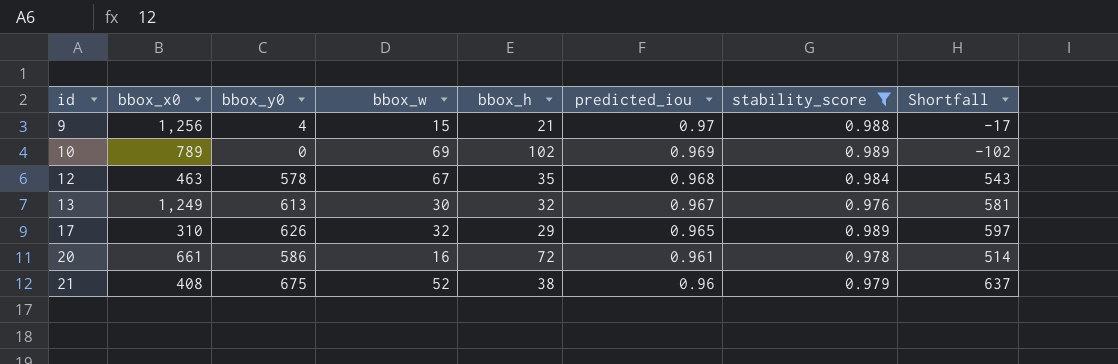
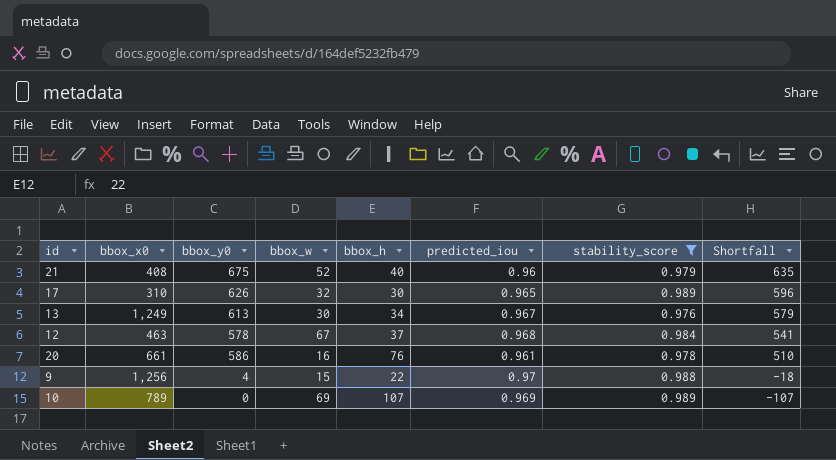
row order: id ascending -> Shortfall descending
21 | bbox_h: 38 -> 40
21 | Shortfall: 637 -> 635
17 | bbox_h: 29 -> 30
17 | Shortfall: 597 -> 596
13 | bbox_h: 32 -> 34
13 | Shortfall: 581 -> 579
12 | bbox_h: 35 -> 37
12 | Shortfall: 543 -> 541
20 | bbox_h: 72 -> 76
20 | Shortfall: 514 -> 510
9 | bbox_h: 21 -> 22
9 | Shortfall: -17 -> -18
10 | bbox_h: 102 -> 107
10 | Shortfall: -102 -> -107

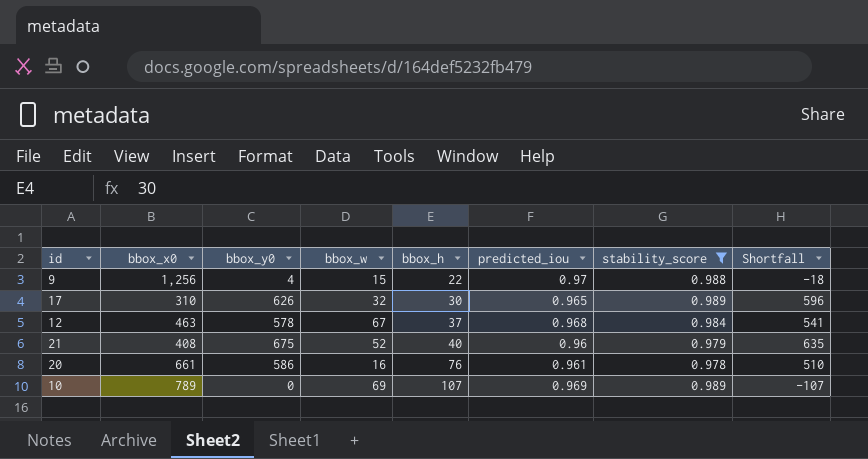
row order: Shortfall descending -> bbox_h ascending
row 13: 1,249 | 613 | 30 | 34 | 0.967 | 0.976 | 579 -> none

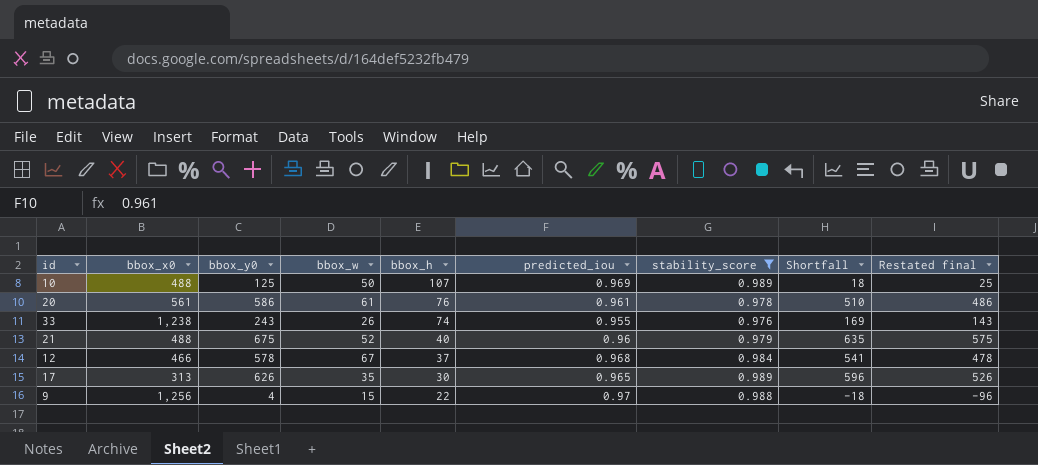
row order: bbox_h ascending -> bbox_h descending
column Restated final | formula: none -> [bbox_y0] - 100
10 | bbox_x0: 789 -> 488
10 | bbox_y0: 0 -> 125
10 | bbox_w: 69 -> 50
10 | Shortfall: -107 -> 18
20 | bbox_x0: 661 -> 561
20 | bbox_w: 16 -> 61
row 33: none -> 1,238 | 243 | 26 | 74 | 0.955 | 0.976 | 169 | 143
21 | bbox_x0: 408 -> 488
12 | bbox_x0: 463 -> 466
17 | bbox_x0: 310 -> 313
17 | bbox_w: 32 -> 35

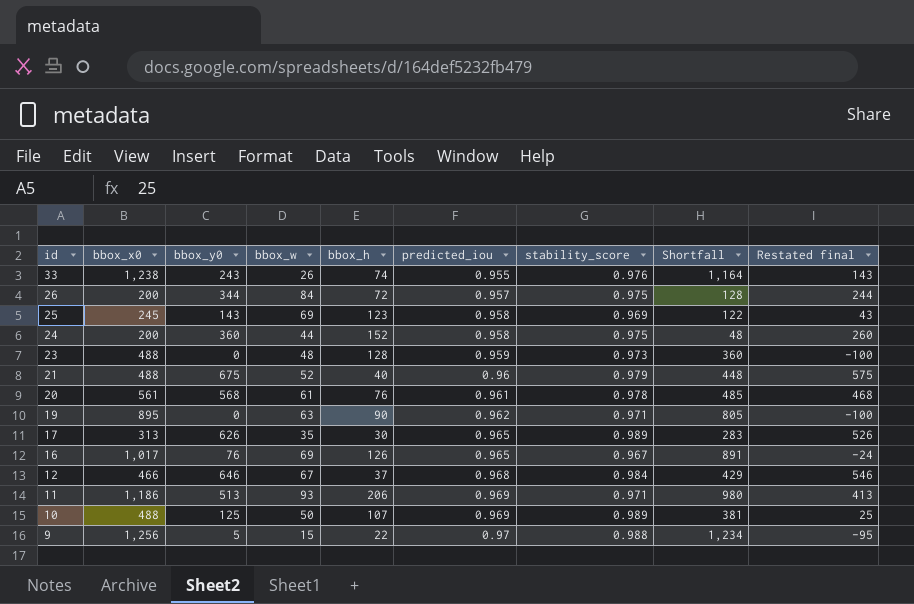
filter: stability_score >= 0.976 -> none
row order: bbox_h descending -> id descending
column Shortfall | formula: [bbox_y0] - [bbox_h] -> [bbox_x0] - [bbox_h]
20 | bbox_y0: 586 -> 568
20 | Restated final: 486 -> 468
12 | bbox_y0: 578 -> 646
12 | Restated final: 478 -> 546
9 | bbox_y0: 4 -> 5
9 | Restated final: -96 -> -95

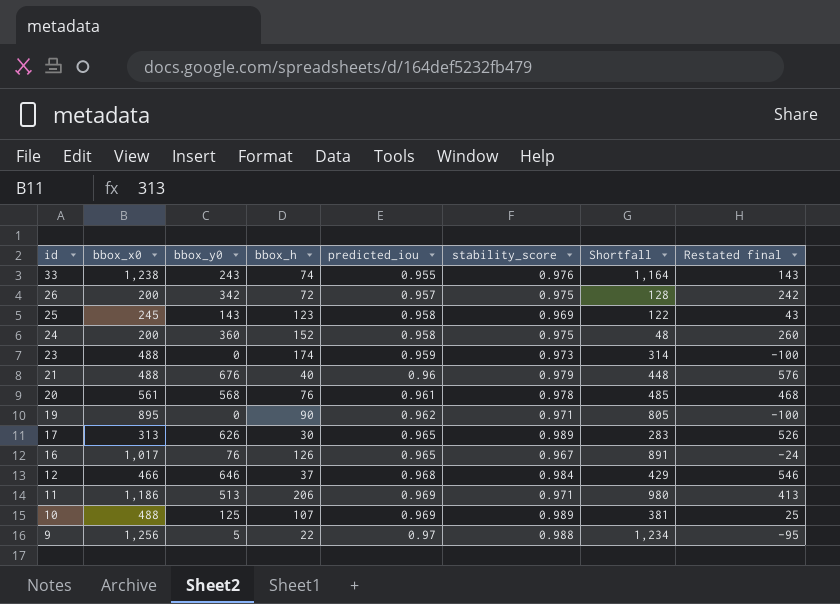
column bbox_w | position: 4 -> none
26 | bbox_y0: 344 -> 342
26 | Restated final: 244 -> 242
23 | bbox_h: 128 -> 174
23 | Shortfall: 360 -> 314
21 | bbox_y0: 675 -> 676
21 | Restated final: 575 -> 576

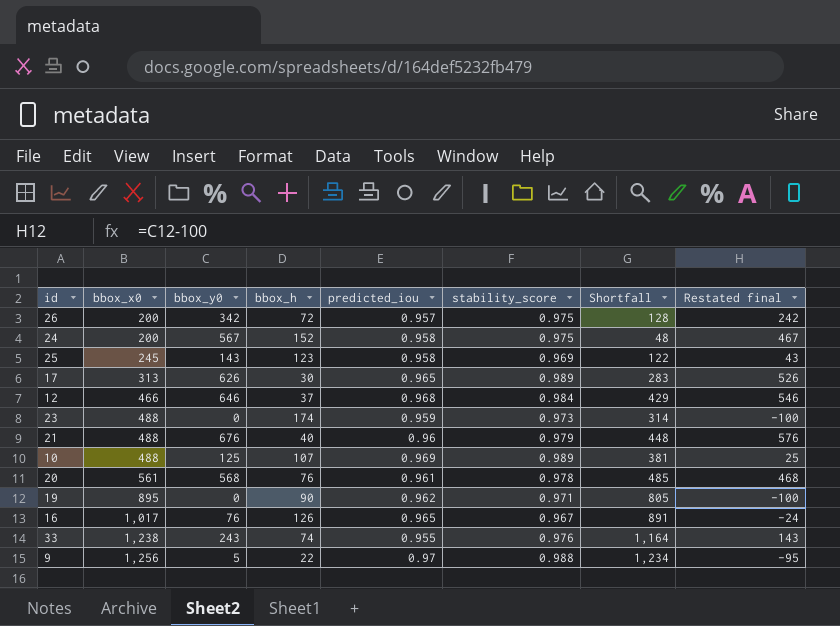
row order: id descending -> bbox_x0 ascending
row 11: 1,186 | 513 | 206 | 0.969 | 0.971 | 980 | 413 -> none
24 | bbox_y0: 360 -> 567
24 | Restated final: 260 -> 467

